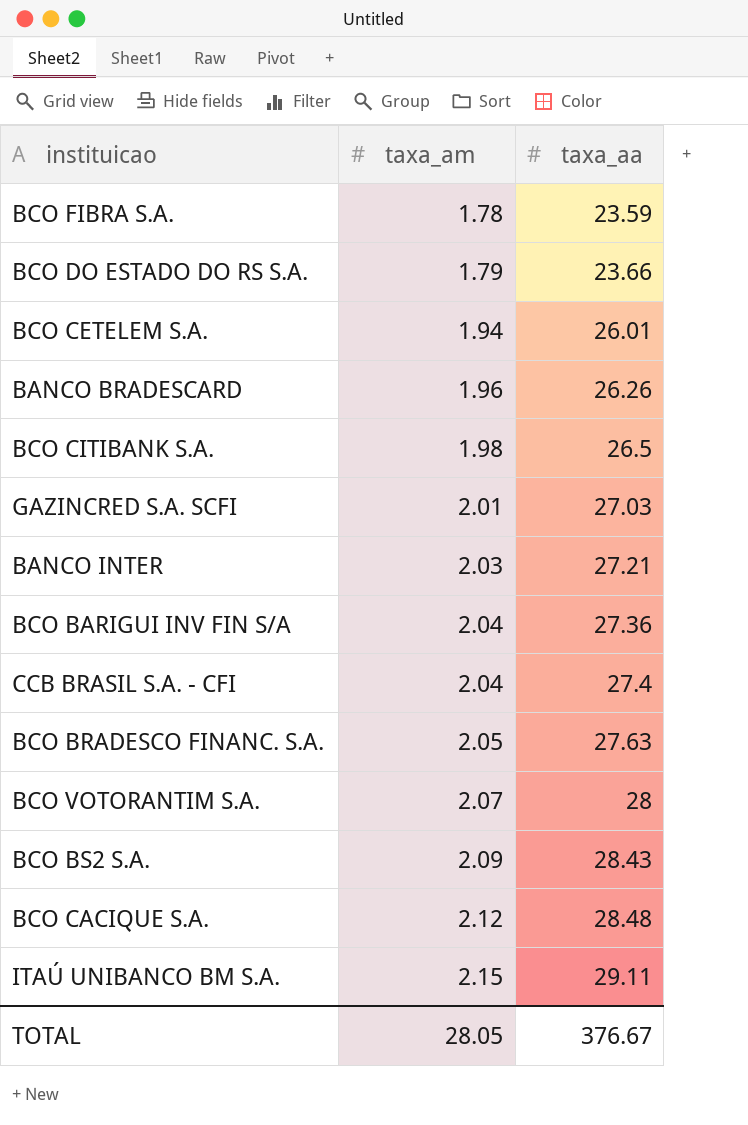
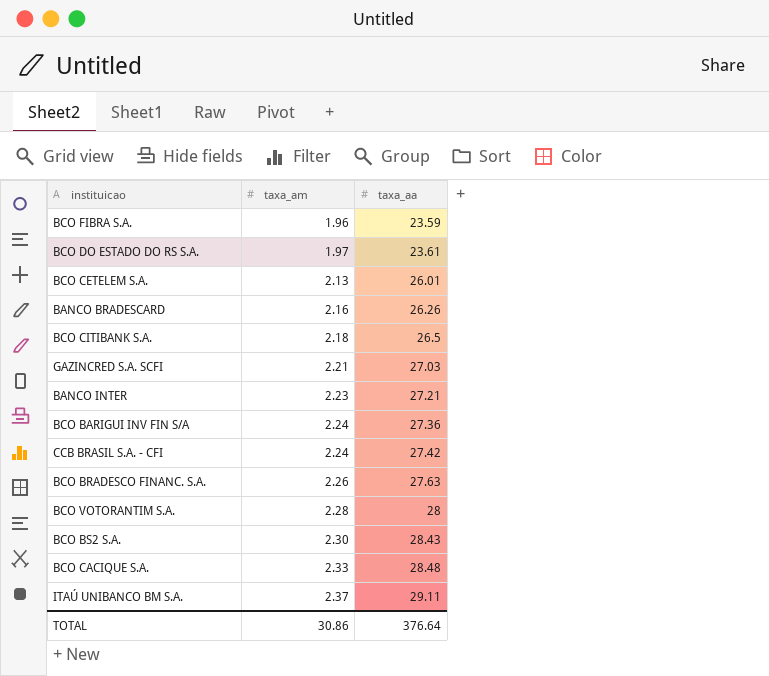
BCO FIBRA S.A. | taxa_am: 1.78 -> 1.96
BCO DO ESTADO DO RS S.A. | taxa_am: 1.79 -> 1.97
BCO DO ESTADO DO RS S.A. | taxa_aa: 23.66 -> 23.61
BCO CETELEM S.A. | taxa_am: 1.94 -> 2.13
BANCO BRADESCARD | taxa_am: 1.96 -> 2.16
BCO CITIBANK S.A. | taxa_am: 1.98 -> 2.18
GAZINCRED S.A. SCFI | taxa_am: 2.01 -> 2.21
BANCO INTER | taxa_am: 2.03 -> 2.23
BCO BARIGUI INV FIN S/A | taxa_am: 2.04 -> 2.24
CCB BRASIL S.A. - CFI | taxa_am: 2.04 -> 2.24
CCB BRASIL S.A. - CFI | taxa_aa: 27.4 -> 27.42
BCO BRADESCO FINANC. S.A. | taxa_am: 2.05 -> 2.26
BCO VOTORANTIM S.A. | taxa_am: 2.07 -> 2.28
BCO BS2 S.A. | taxa_am: 2.09 -> 2.30
BCO CACIQUE S.A. | taxa_am: 2.12 -> 2.33
ITAÚ UNIBANCO BM S.A. | taxa_am: 2.15 -> 2.37
TOTAL | taxa_am: 28.05 -> 30.86
TOTAL | taxa_aa: 376.67 -> 376.64

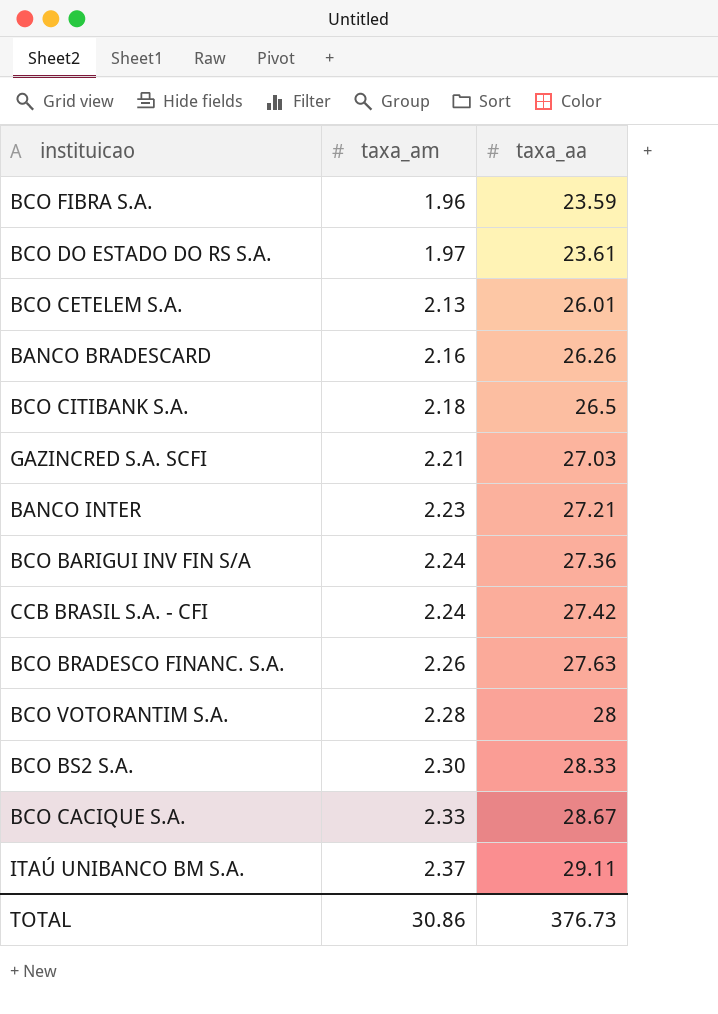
BCO BS2 S.A. | taxa_aa: 28.43 -> 28.33
BCO CACIQUE S.A. | taxa_aa: 28.48 -> 28.67
TOTAL | taxa_aa: 376.64 -> 376.73

